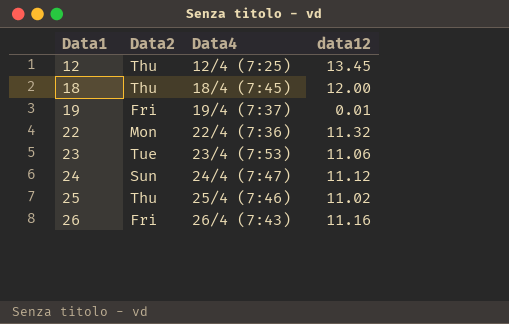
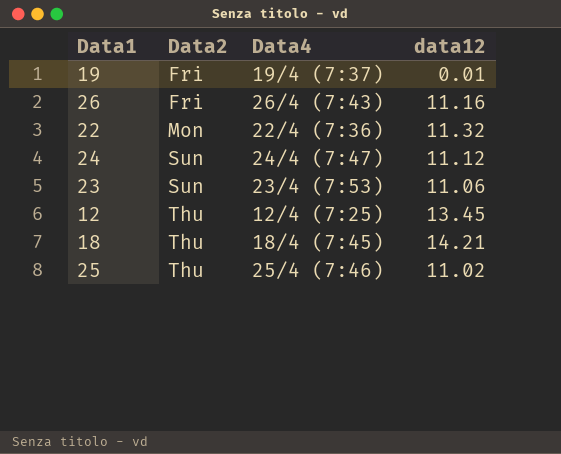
row order: Data1 ascending -> Data2 ascending
23 | Data2: Tue -> Sun
18 | data12: 12.00 -> 14.21

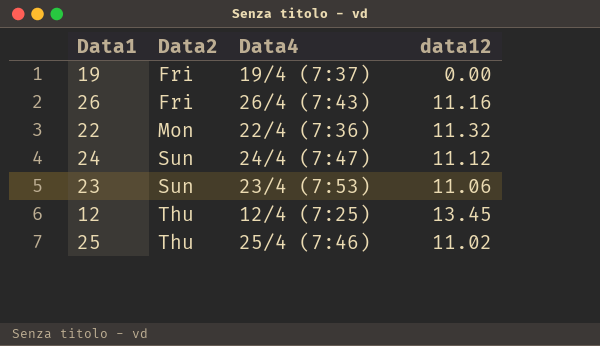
row 18: Thu | 18/4 (7:45) | 14.21 -> none
19 | data12: 0.01 -> 0.00

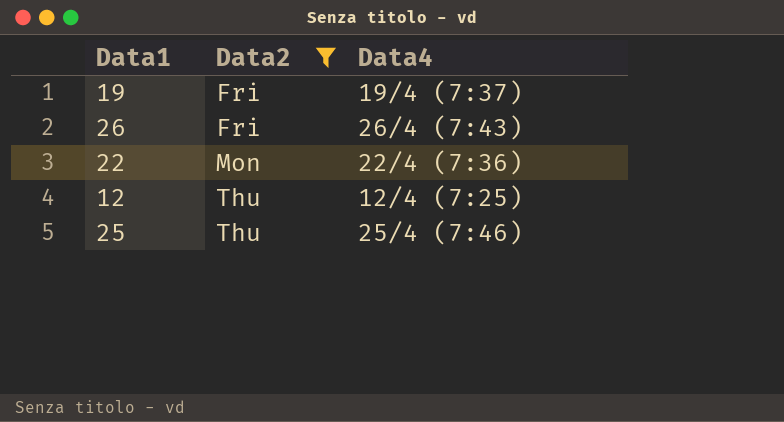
filter: none -> Data2 != Sun
column data12 | position: 4 -> none

